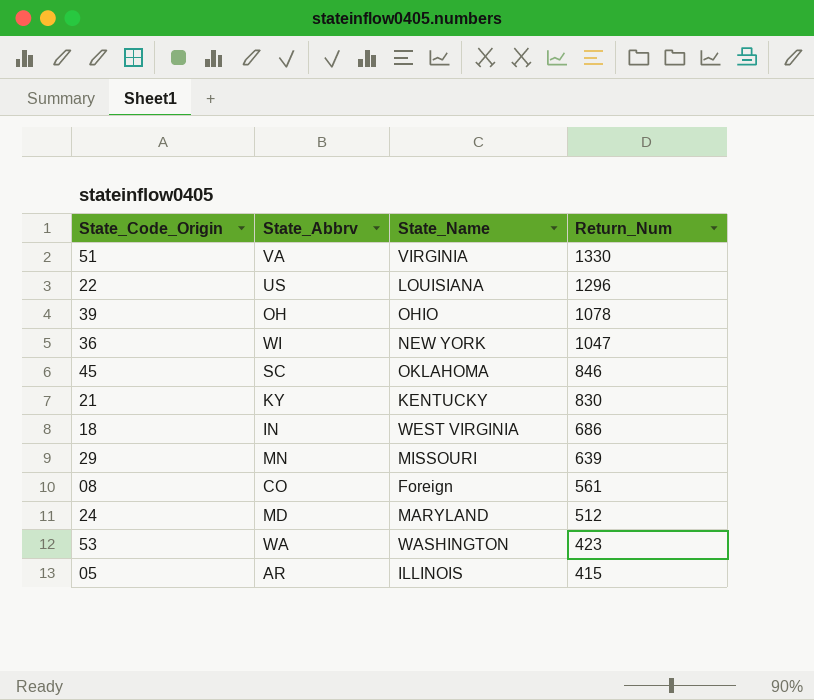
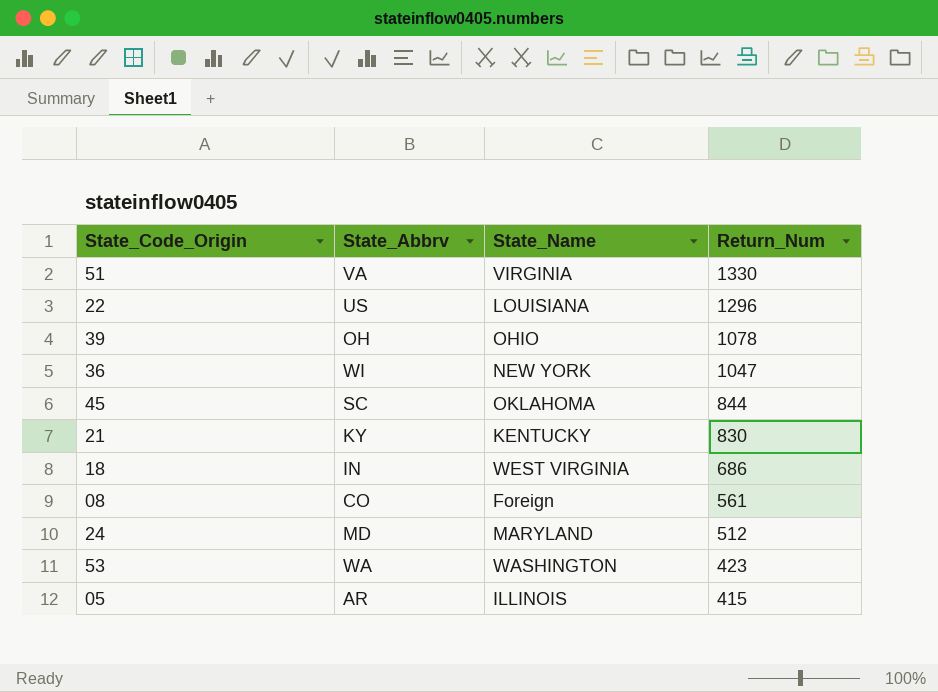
row 29: MN | MISSOURI | 639 -> none
45 | Return_Num: 846 -> 844

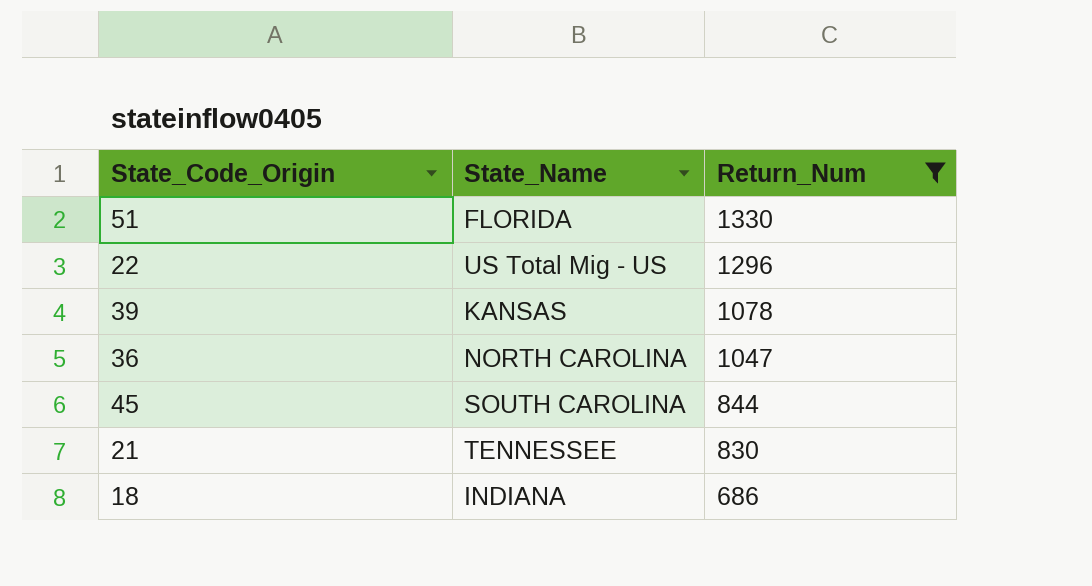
filter: none -> Return_Num >= 686
column State_Abbrv | position: 2 -> none
51 | State_Name: VIRGINIA -> FLORIDA
22 | State_Name: LOUISIANA -> US Total Mig - US
39 | State_Name: OHIO -> KANSAS
36 | State_Name: NEW YORK -> NORTH CAROLINA
45 | State_Name: OKLAHOMA -> SOUTH CAROLINA
21 | State_Name: KENTUCKY -> TENNESSEE
18 | State_Name: WEST VIRGINIA -> INDIANA

